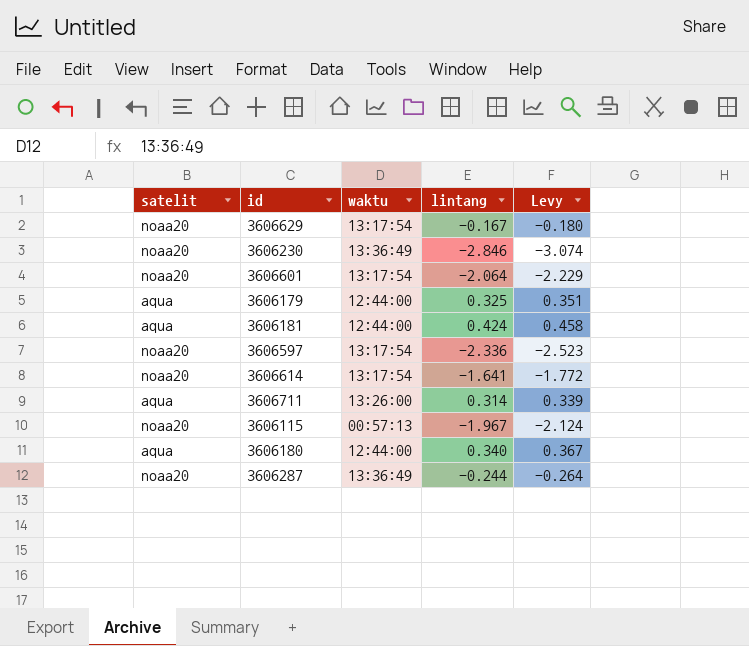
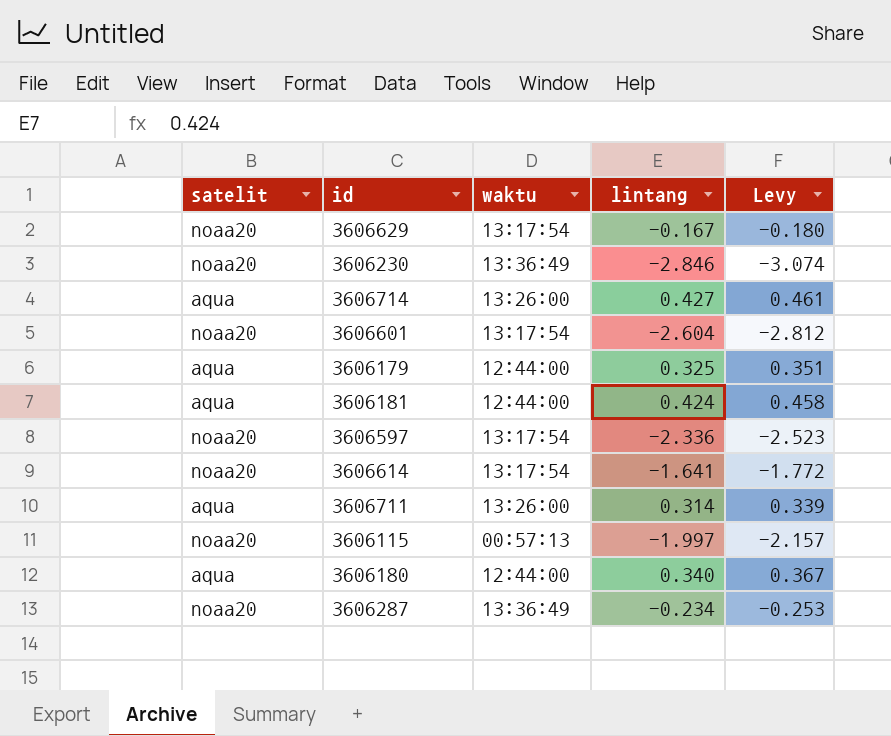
row 3606714: none -> aqua | 13:26:00 | 0.427 | 0.461
3606601 | lintang: -2.064 -> -2.604
3606601 | Levy: -2.229 -> -2.812
3606115 | lintang: -1.967 -> -1.997
3606115 | Levy: -2.124 -> -2.157
3606287 | lintang: -0.244 -> -0.234
3606287 | Levy: -0.264 -> -0.253

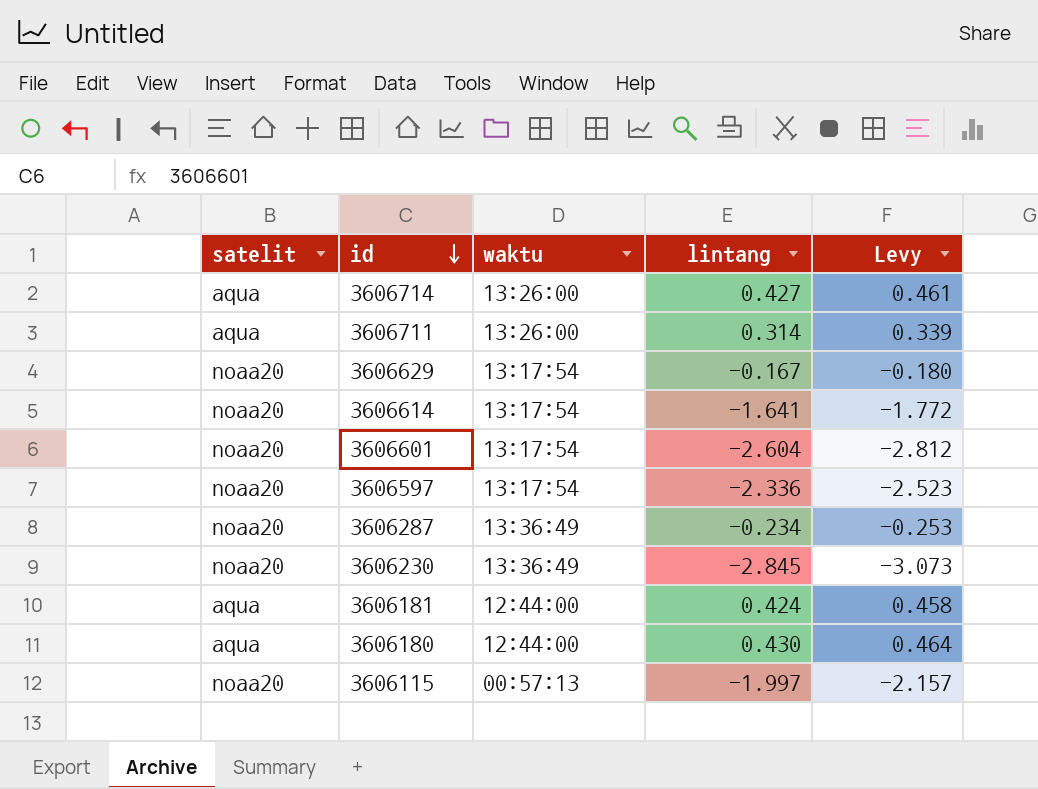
row order: none -> id descending
row 3606179: aqua | 12:44:00 | 0.325 | 0.351 -> none
3606230 | lintang: -2.846 -> -2.845
3606230 | Levy: -3.074 -> -3.073
3606180 | lintang: 0.340 -> 0.430
3606180 | Levy: 0.367 -> 0.464

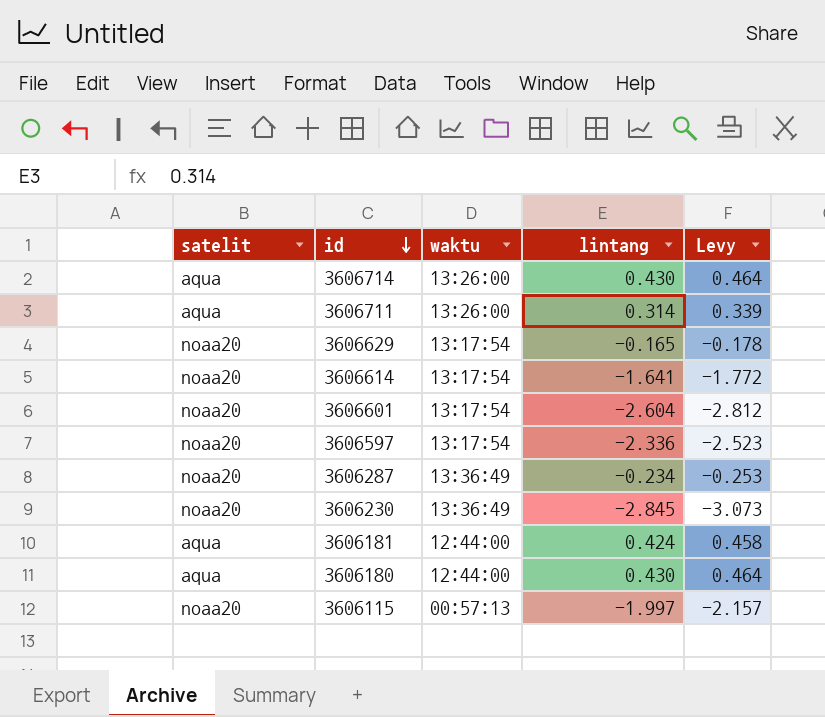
3606714 | lintang: 0.427 -> 0.430
3606714 | Levy: 0.461 -> 0.464
3606629 | lintang: -0.167 -> -0.165
3606629 | Levy: -0.180 -> -0.178

